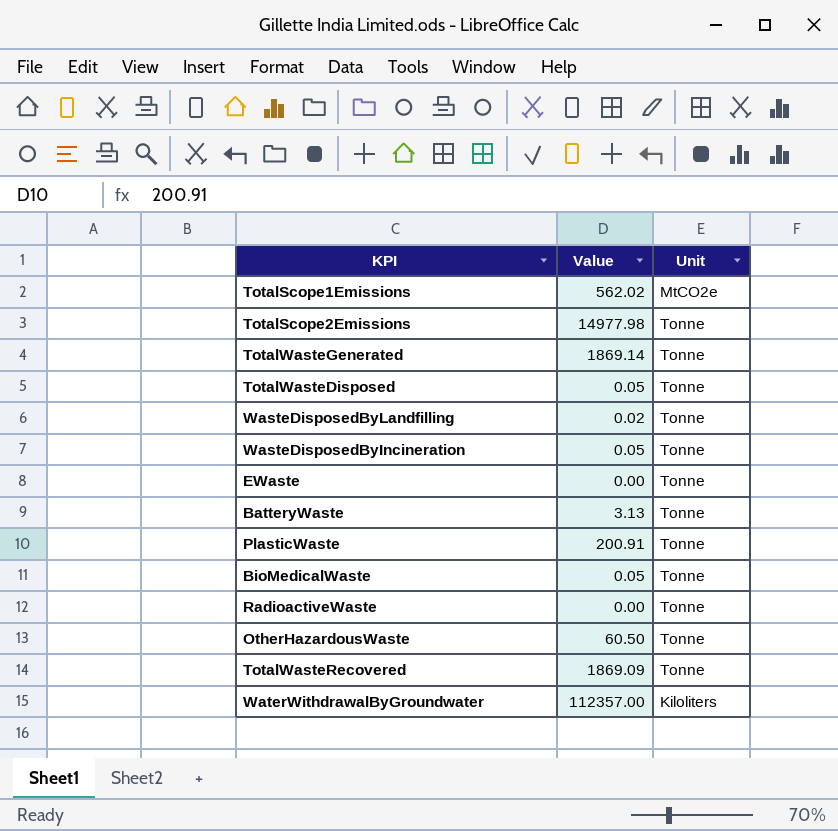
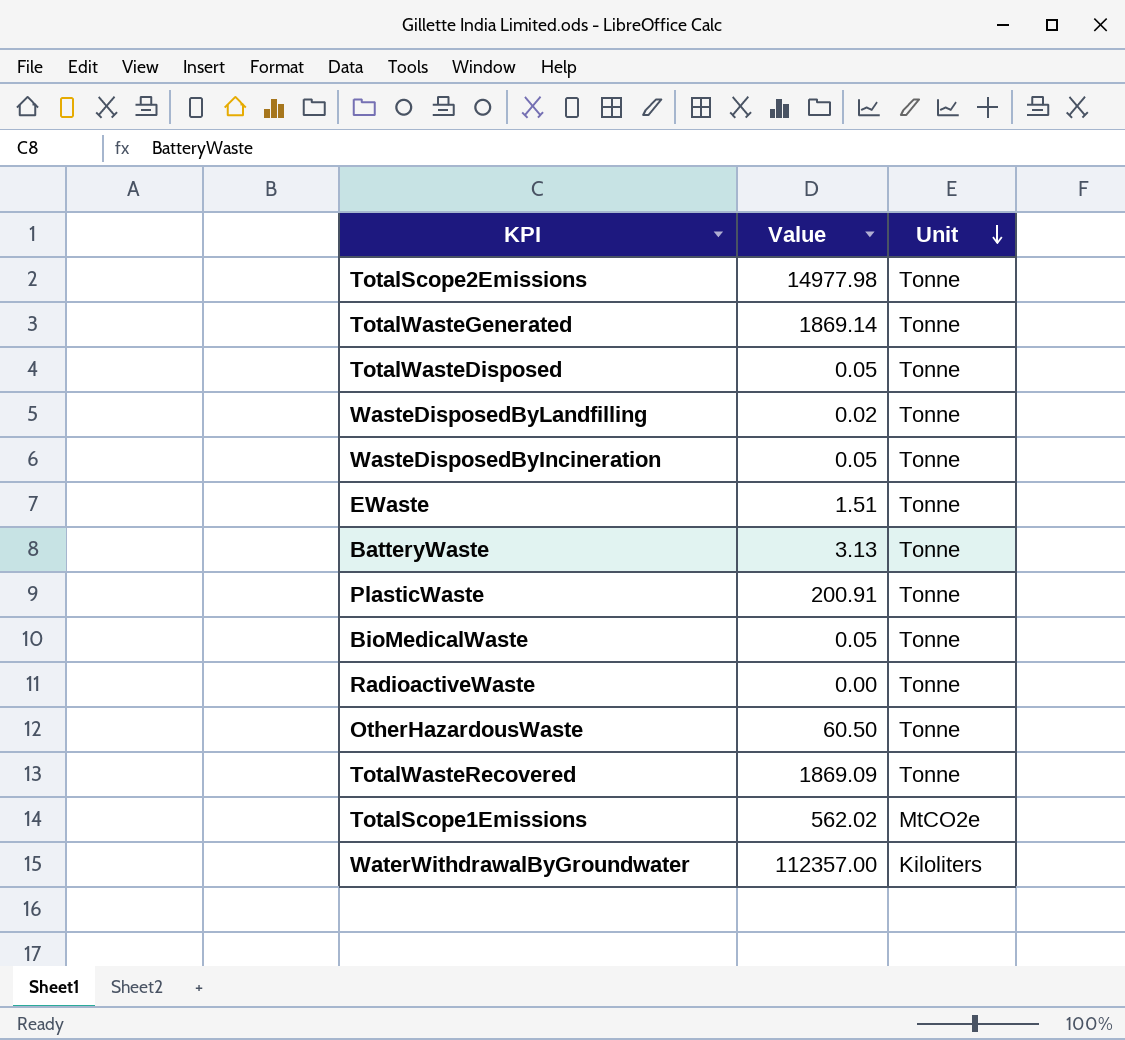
row order: none -> Unit descending
EWaste | Value: 0.00 -> 1.51

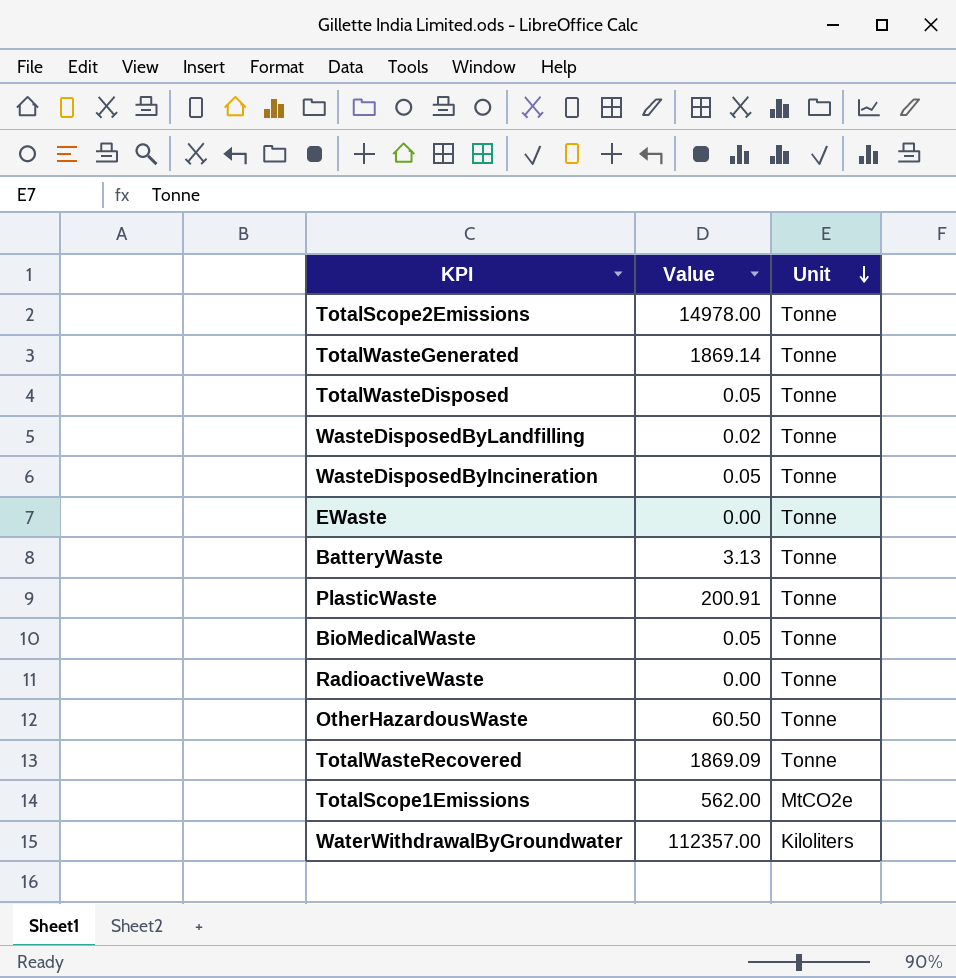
TotalScope2Emissions | Value: 14977.98 -> 14978.00
EWaste | Value: 1.51 -> 0.00
TotalScope1Emissions | Value: 562.02 -> 562.00

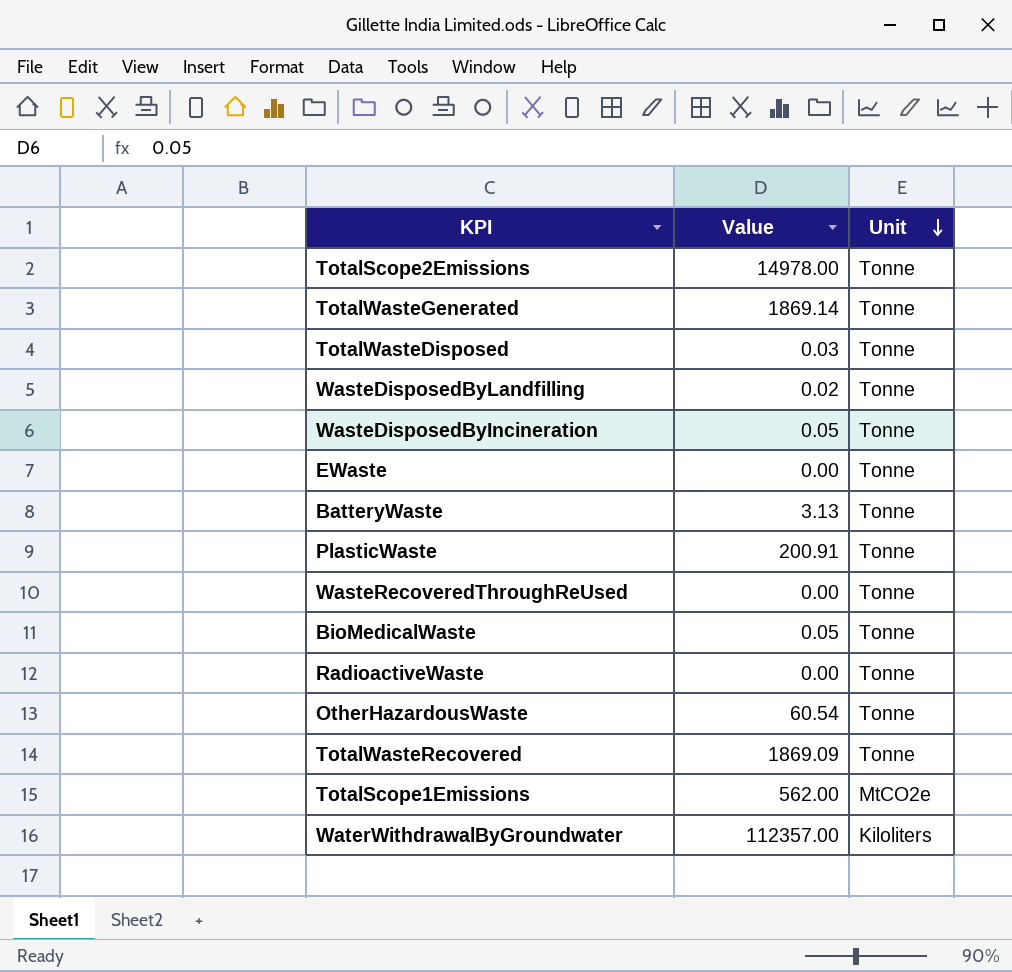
TotalWasteDisposed | Value: 0.05 -> 0.03
row WasteRecoveredThroughReUsed: none -> 0.00 | Tonne
OtherHazardousWaste | Value: 60.50 -> 60.54

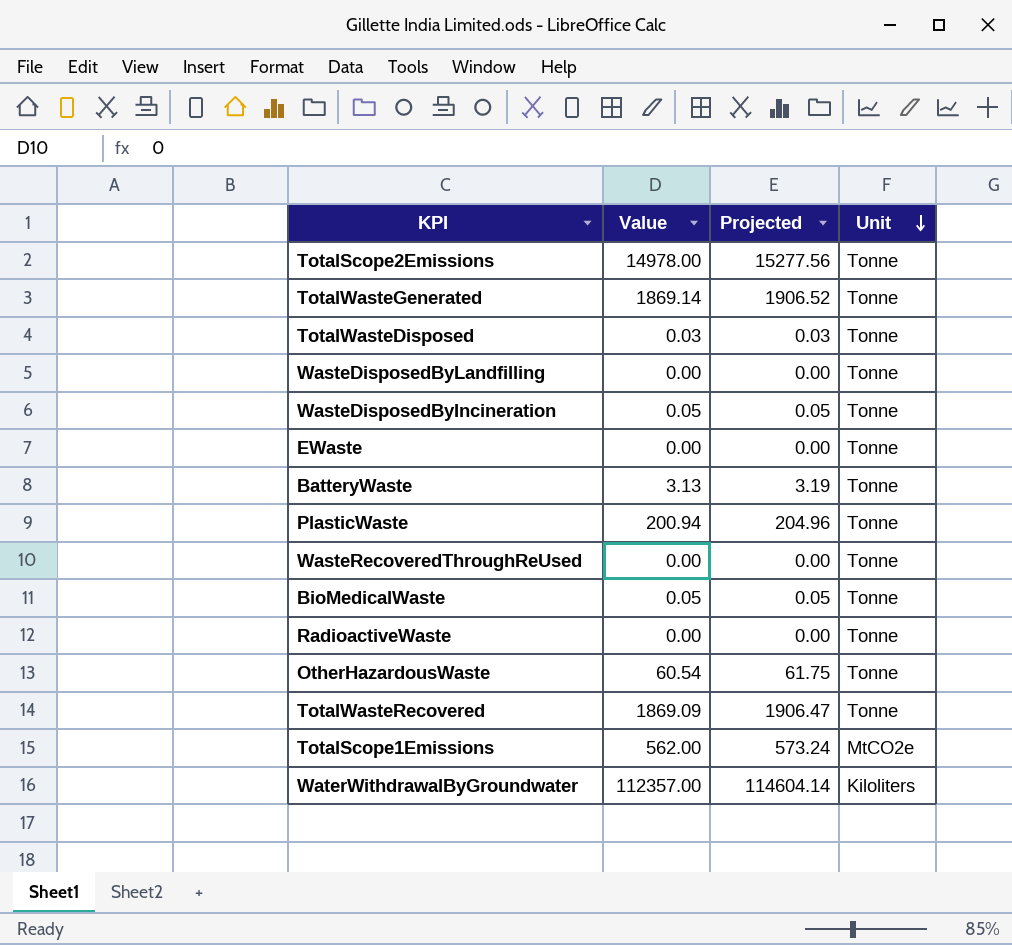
column Projected | formula: none -> [Value] * 1.02
WasteDisposedByLandfilling | Value: 0.02 -> 0.00
PlasticWaste | Value: 200.91 -> 200.94

